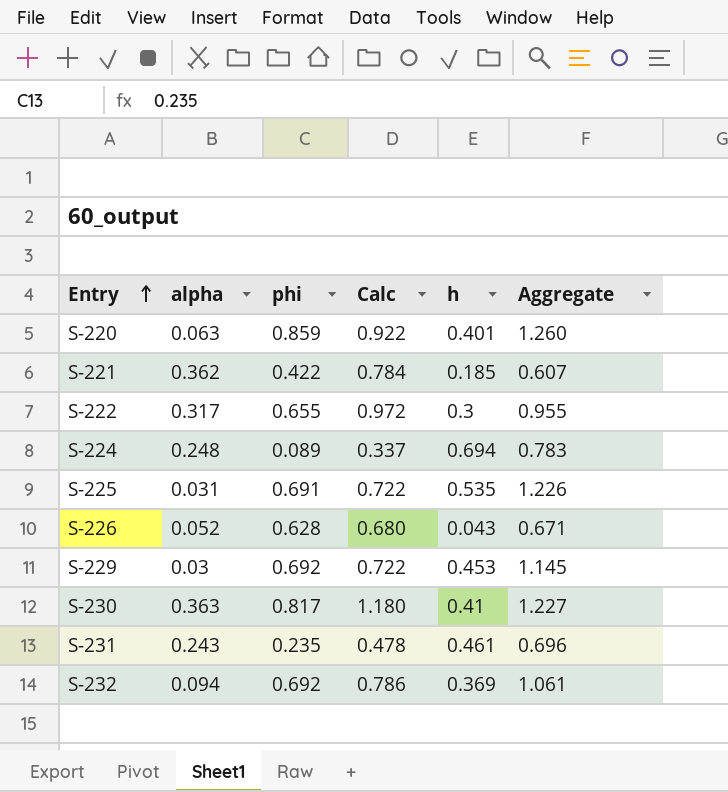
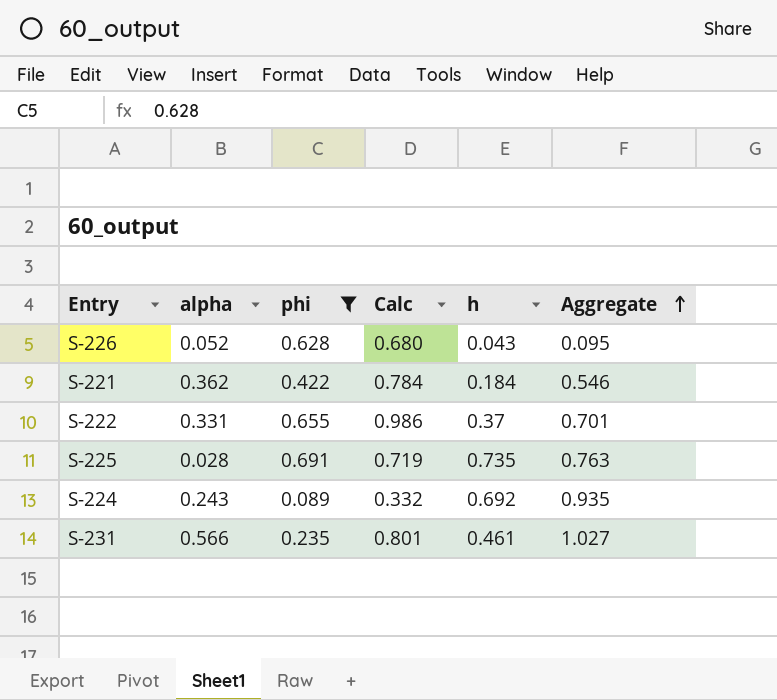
filter: none -> phi <= 0.691
row order: Entry ascending -> Aggregate ascending
column Aggregate | formula: [phi] + [h] -> [alpha] + [h]
S-221 | h: 0.185 -> 0.184
S-222 | alpha: 0.317 -> 0.331
S-222 | Calc: 0.972 -> 0.986
S-222 | h: 0.3 -> 0.37
S-225 | alpha: 0.031 -> 0.028
S-225 | Calc: 0.722 -> 0.719
S-225 | h: 0.535 -> 0.735
S-224 | alpha: 0.248 -> 0.243
S-224 | Calc: 0.337 -> 0.332
S-224 | h: 0.694 -> 0.692
S-231 | alpha: 0.243 -> 0.566
S-231 | Calc: 0.478 -> 0.801

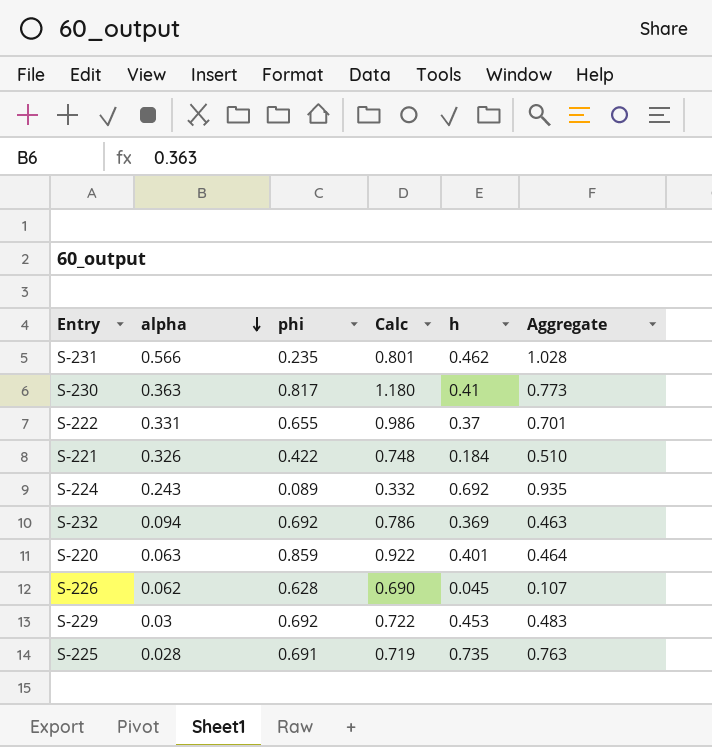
filter: phi <= 0.691 -> none
row order: Aggregate ascending -> alpha descending
S-231 | h: 0.461 -> 0.462
S-231 | Aggregate: 1.027 -> 1.028
S-221 | alpha: 0.362 -> 0.326
S-221 | Calc: 0.784 -> 0.748
S-221 | Aggregate: 0.546 -> 0.510
S-226 | alpha: 0.052 -> 0.062
S-226 | Calc: 0.680 -> 0.690
S-226 | h: 0.043 -> 0.045
S-226 | Aggregate: 0.095 -> 0.107

